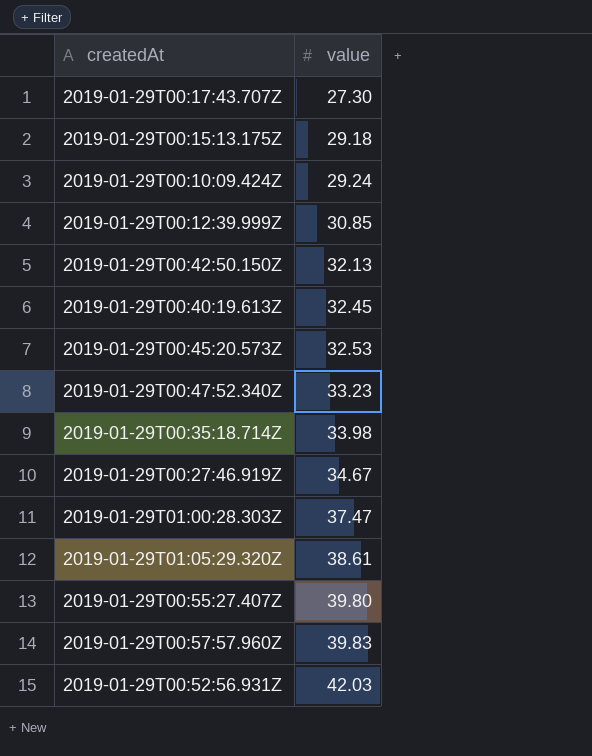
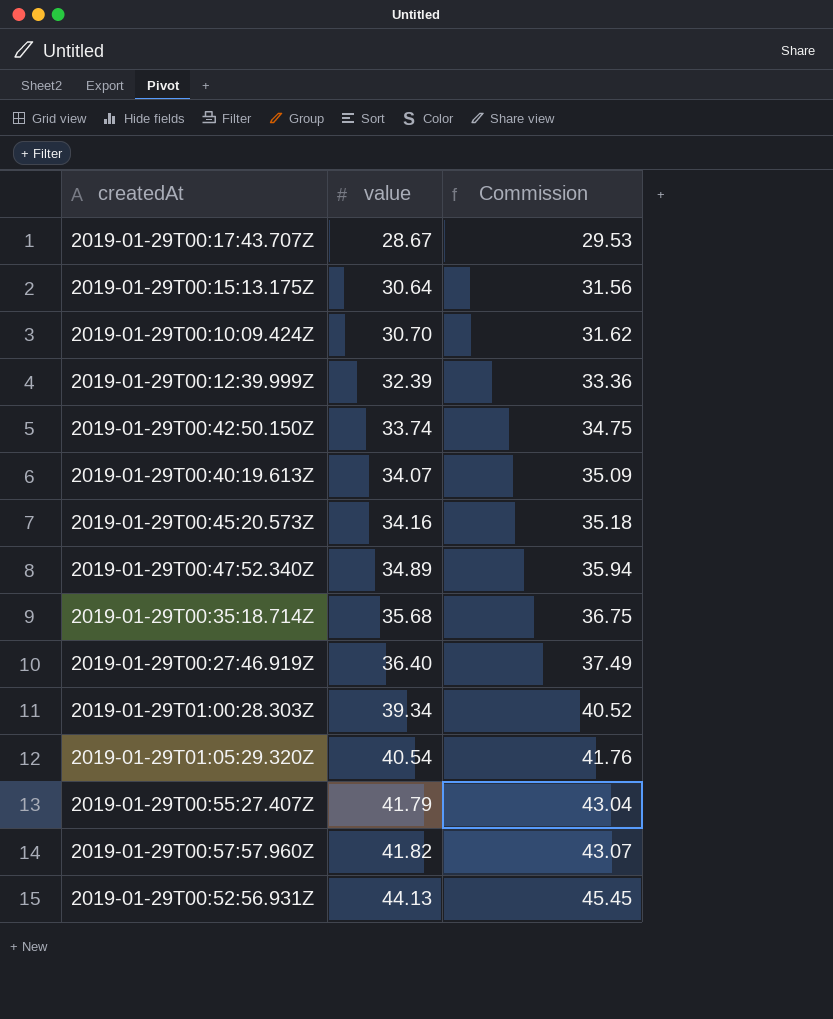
column Commission | formula: none -> [value] * 1.03
2019-01-29T00:17:43.707Z | value: 27.30 -> 28.67
2019-01-29T00:15:13.175Z | value: 29.18 -> 30.64
2019-01-29T00:10:09.424Z | value: 29.24 -> 30.70
2019-01-29T00:12:39.999Z | value: 30.85 -> 32.39
2019-01-29T00:42:50.150Z | value: 32.13 -> 33.74
2019-01-29T00:40:19.613Z | value: 32.45 -> 34.07
2019-01-29T00:45:20.573Z | value: 32.53 -> 34.16
2019-01-29T00:47:52.340Z | value: 33.23 -> 34.89
2019-01-29T00:35:18.714Z | value: 33.98 -> 35.68
2019-01-29T00:27:46.919Z | value: 34.67 -> 36.40
2019-01-29T01:00:28.303Z | value: 37.47 -> 39.34
2019-01-29T01:05:29.320Z | value: 38.61 -> 40.54
2019-01-29T00:55:27.407Z | value: 39.80 -> 41.79
2019-01-29T00:57:57.960Z | value: 39.83 -> 41.82
2019-01-29T00:52:56.931Z | value: 42.03 -> 44.13

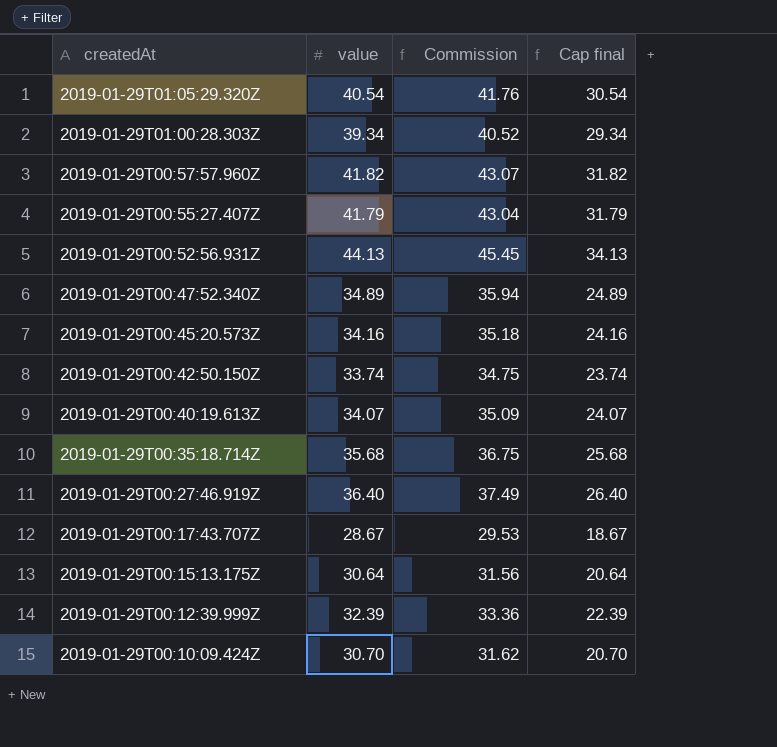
row order: value ascending -> createdAt descending
column Cap final | formula: none -> [value] - 10

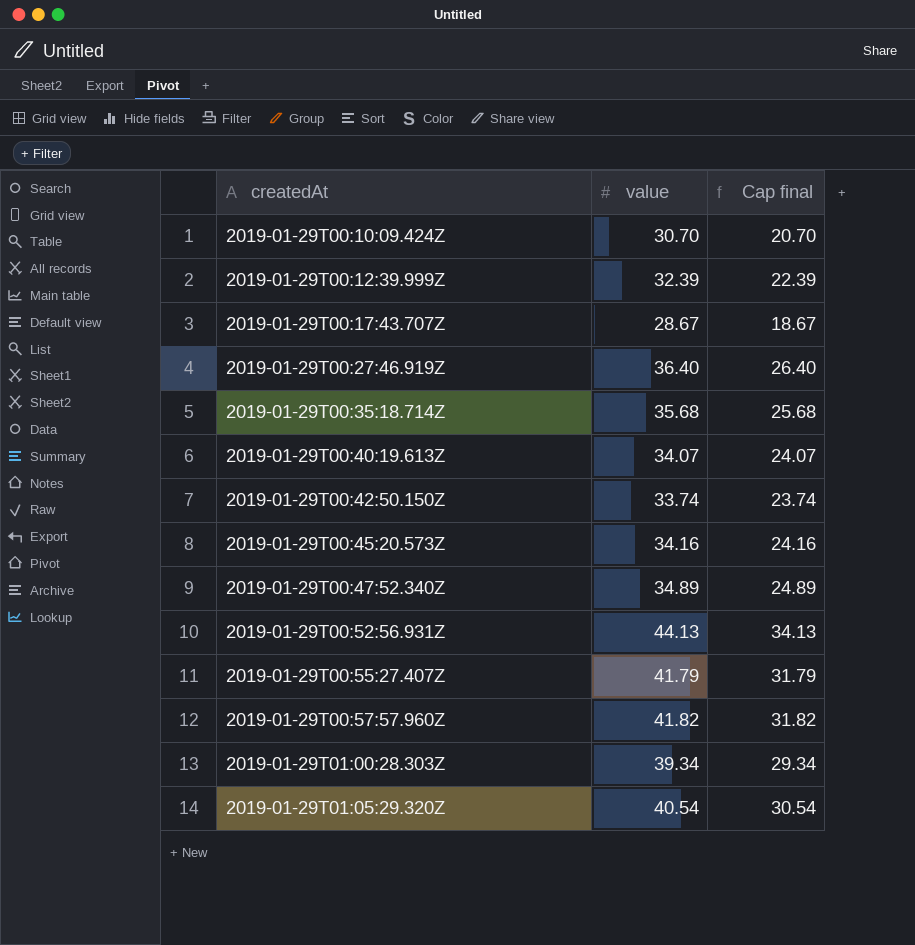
row order: createdAt descending -> createdAt ascending
column Commission | formula: [value] * 1.03 -> none
row 2019-01-29T00:15:13.175Z: 30.64 | 31.56 | 20.64 -> none

